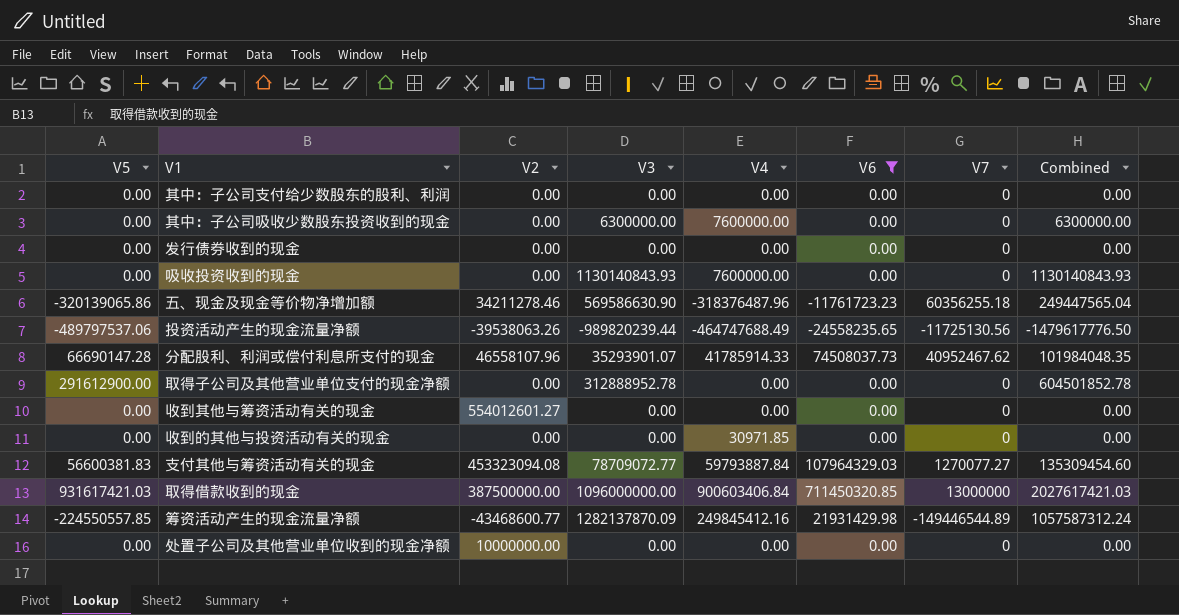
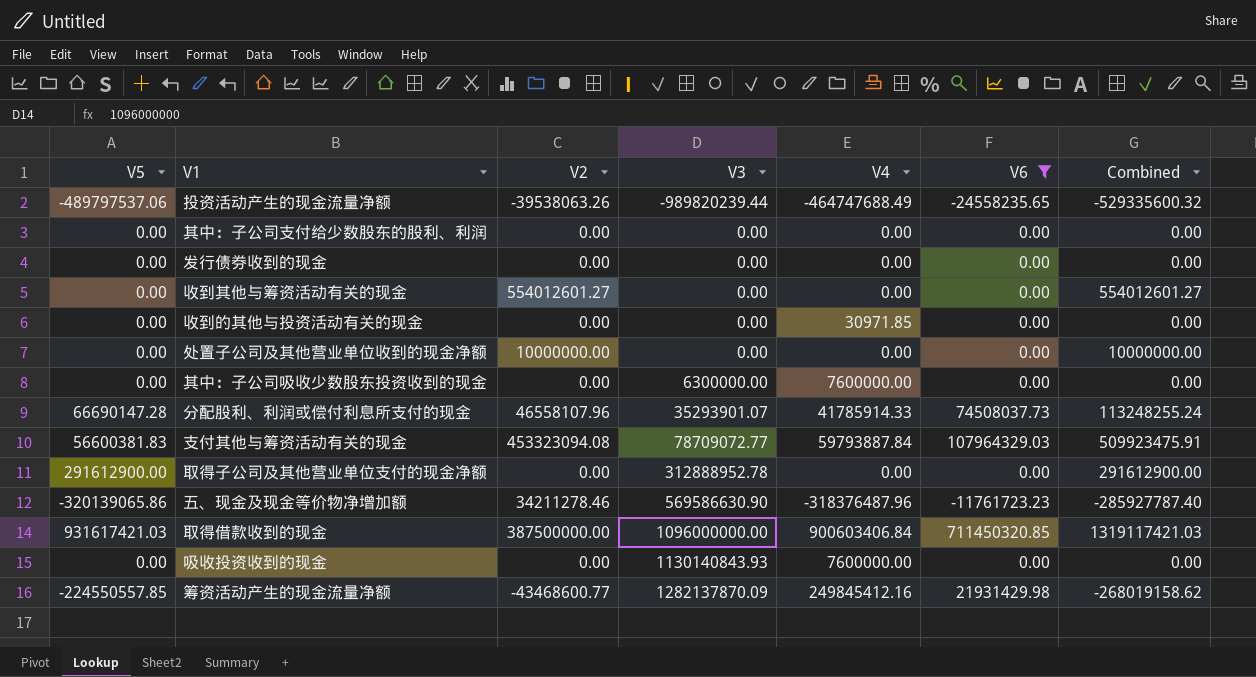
row order: none -> V3 ascending
column V7 | position: 7 -> none
column Combined | formula: [V5] + [V3] -> [V5] + [V2]

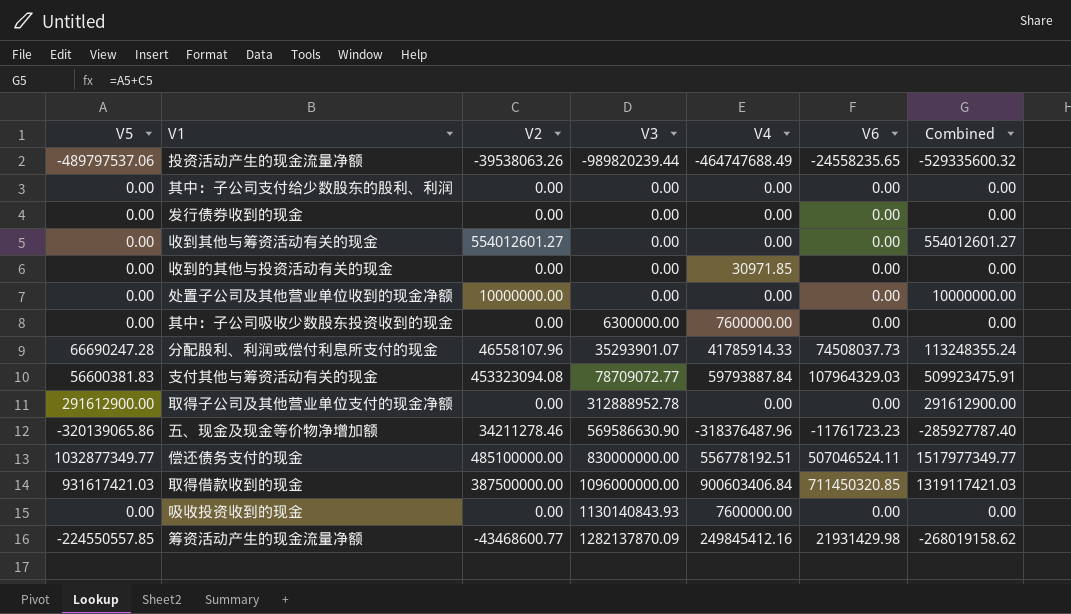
filter: V6 != 507046524.11 -> none
分配股利、利润或偿付利息所支付的现金 | V5: 66690147.28 -> 66690247.28
分配股利、利润或偿付利息所支付的现金 | Combined: 113248255.24 -> 113248355.24

